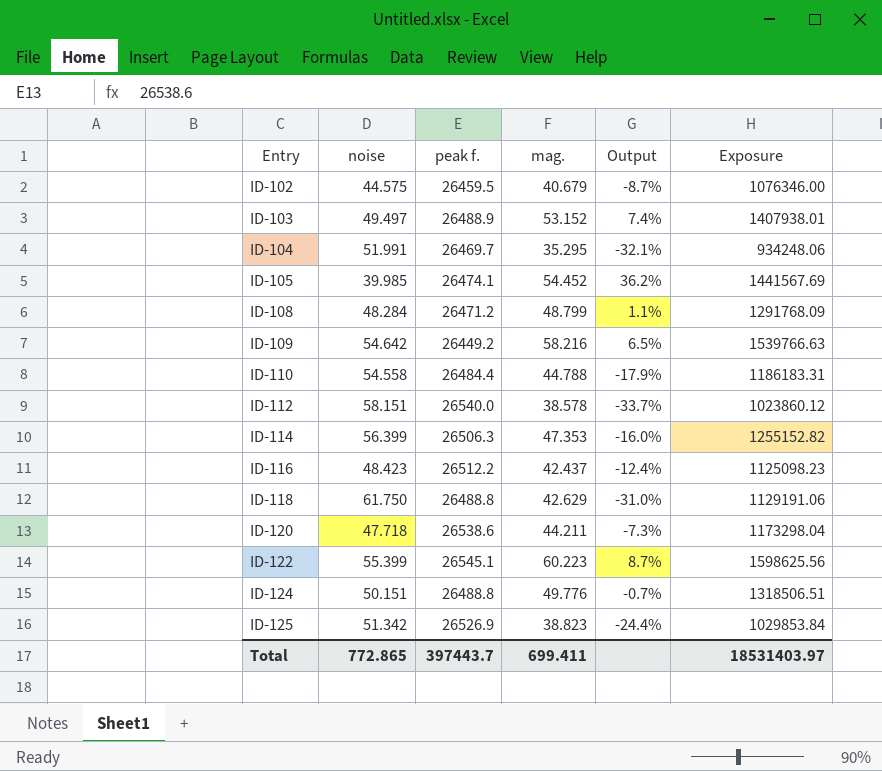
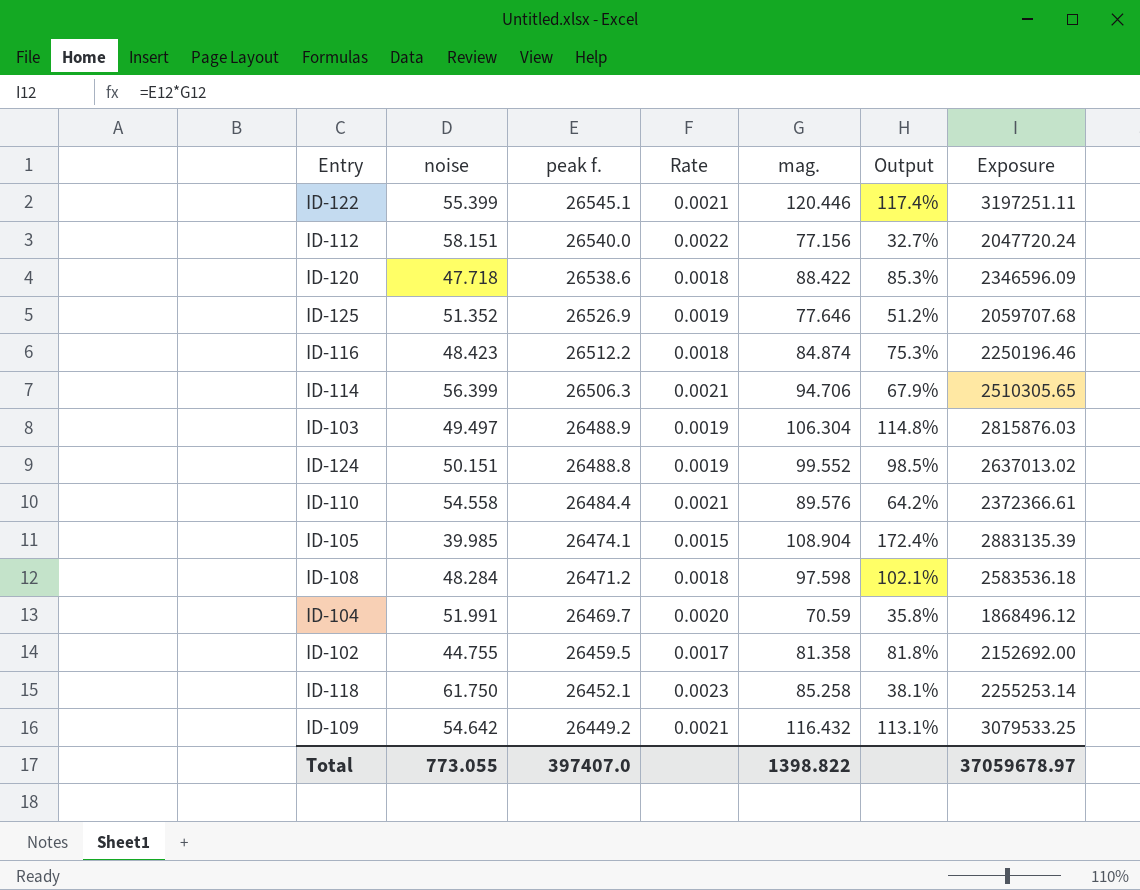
row order: Entry ascending -> peak f. descending
column Rate | formula: none -> [noise] / [peak f.]
ID-122 | mag.: 60.223 -> 120.446
ID-122 | Output: 8.7% -> 117.4%
ID-122 | Exposure: 1598625.56 -> 3197251.11
ID-112 | mag.: 38.578 -> 77.156
ID-112 | Output: -33.7% -> 32.7%
ID-112 | Exposure: 1023860.12 -> 2047720.24
ID-120 | mag.: 44.211 -> 88.422
ID-120 | Output: -7.3% -> 85.3%
ID-120 | Exposure: 1173298.04 -> 2346596.09
ID-125 | noise: 51.342 -> 51.352
ID-125 | mag.: 38.823 -> 77.646
ID-125 | Output: -24.4% -> 51.2%
ID-125 | Exposure: 1029853.84 -> 2059707.68
ID-116 | mag.: 42.437 -> 84.874
ID-116 | Output: -12.4% -> 75.3%
ID-116 | Exposure: 1125098.23 -> 2250196.46
ID-114 | mag.: 47.353 -> 94.706
ID-114 | Output: -16.0% -> 67.9%
ID-114 | Exposure: 1255152.82 -> 2510305.65
ID-103 | mag.: 53.152 -> 106.304
ID-103 | Output: 7.4% -> 114.8%
ID-103 | Exposure: 1407938.01 -> 2815876.03
ID-124 | mag.: 49.776 -> 99.552
ID-124 | Output: -0.7% -> 98.5%
ID-124 | Exposure: 1318506.51 -> 2637013.02
ID-110 | mag.: 44.788 -> 89.576
ID-110 | Output: -17.9% -> 64.2%
ID-110 | Exposure: 1186183.31 -> 2372366.61
ID-105 | mag.: 54.452 -> 108.904
ID-105 | Output: 36.2% -> 172.4%
ID-105 | Exposure: 1441567.69 -> 2883135.39
ID-108 | mag.: 48.799 -> 97.598
ID-108 | Output: 1.1% -> 102.1%
ID-108 | Exposure: 1291768.09 -> 2583536.18
ID-104 | mag.: 35.295 -> 70.59
ID-104 | Output: -32.1% -> 35.8%
ID-104 | Exposure: 934248.06 -> 1868496.12
ID-102 | noise: 44.575 -> 44.755
ID-102 | mag.: 40.679 -> 81.358
ID-102 | Output: -8.7% -> 81.8%
ID-102 | Exposure: 1076346.00 -> 2152692.00
ID-118 | peak f.: 26488.8 -> 26452.1
ID-118 | mag.: 42.629 -> 85.258
ID-118 | Output: -31.0% -> 38.1%
ID-118 | Exposure: 1129191.06 -> 2255253.14
ID-109 | mag.: 58.216 -> 116.432
ID-109 | Output: 6.5% -> 113.1%
ID-109 | Exposure: 1539766.63 -> 3079533.25
Total | noise: 772.865 -> 773.055
Total | peak f.: 397443.7 -> 397407.0
Total | mag.: 699.411 -> 1398.822
Total | Exposure: 18531403.97 -> 37059678.97

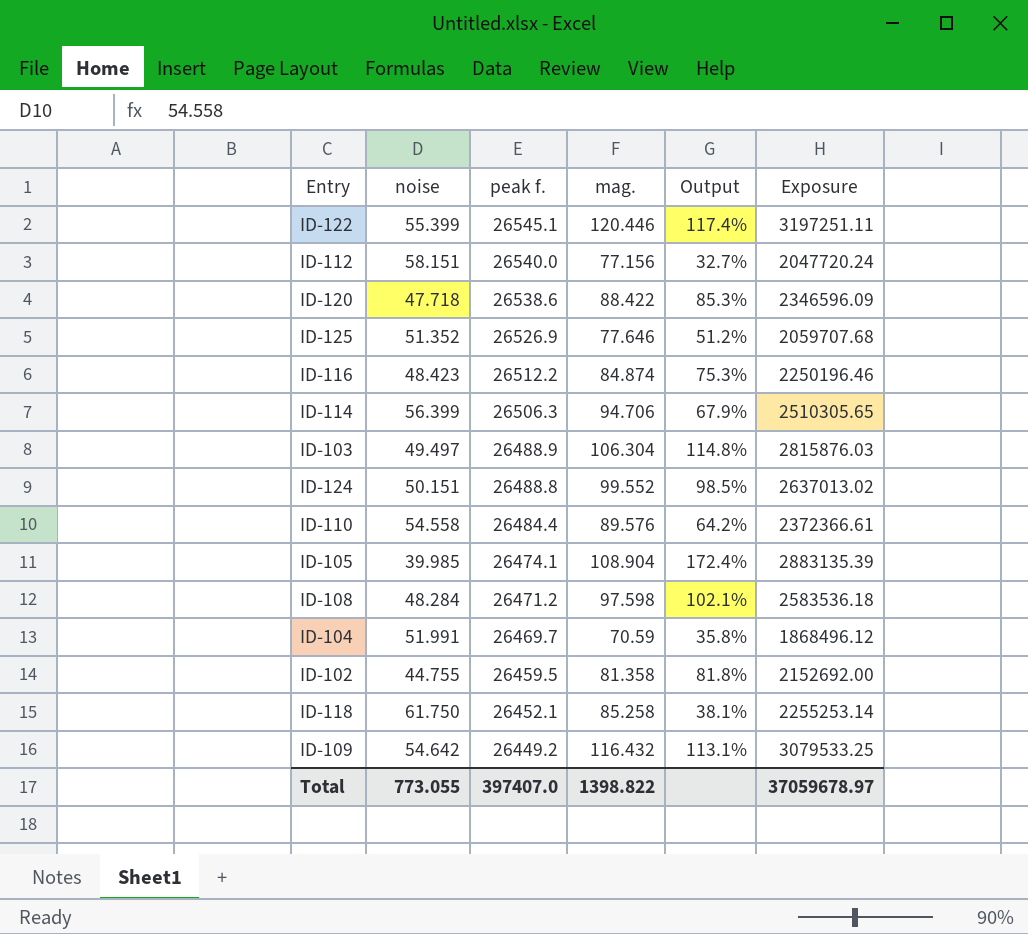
column Rate | formula: [noise] / [peak f.] -> none

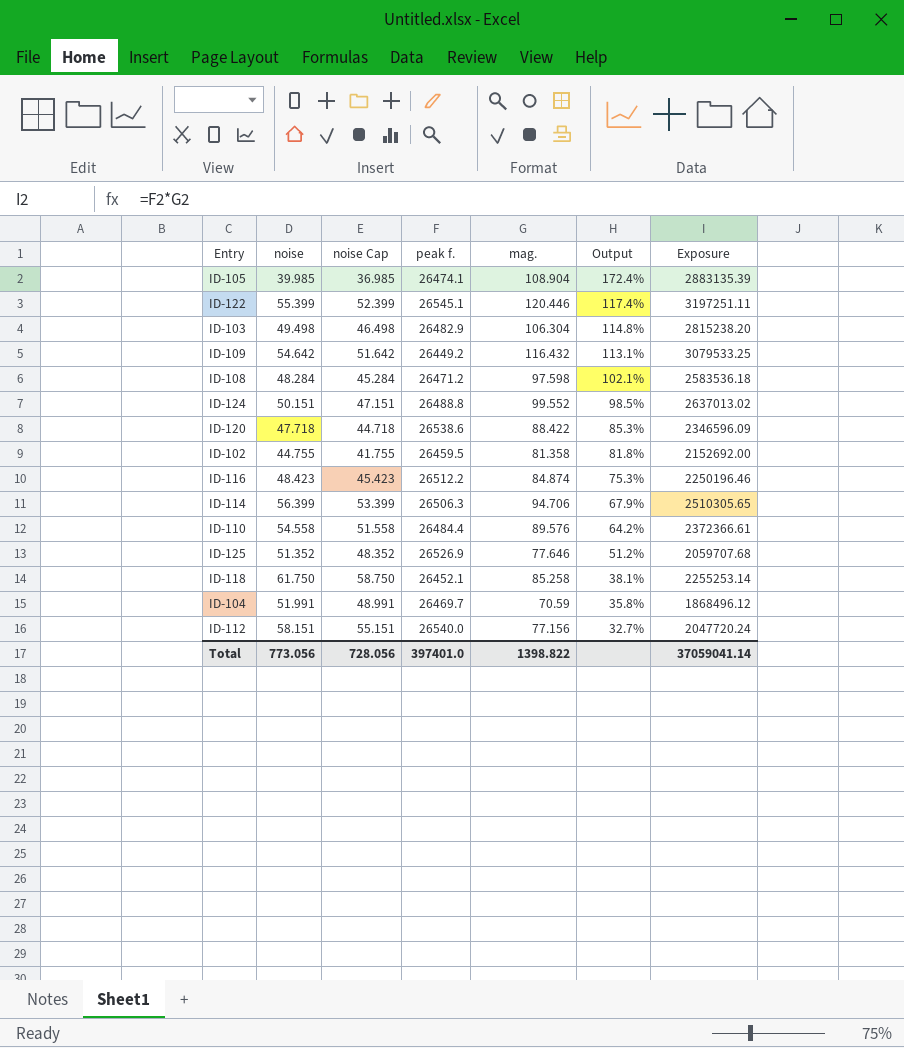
row order: peak f. descending -> Output descending
column noise Cap | formula: none -> [noise] - 3
ID-103 | noise: 49.497 -> 49.498
ID-103 | peak f.: 26488.9 -> 26482.9
ID-103 | Exposure: 2815876.03 -> 2815238.20
Total | noise: 773.055 -> 773.056
Total | peak f.: 397407.0 -> 397401.0
Total | Exposure: 37059678.97 -> 37059041.14

